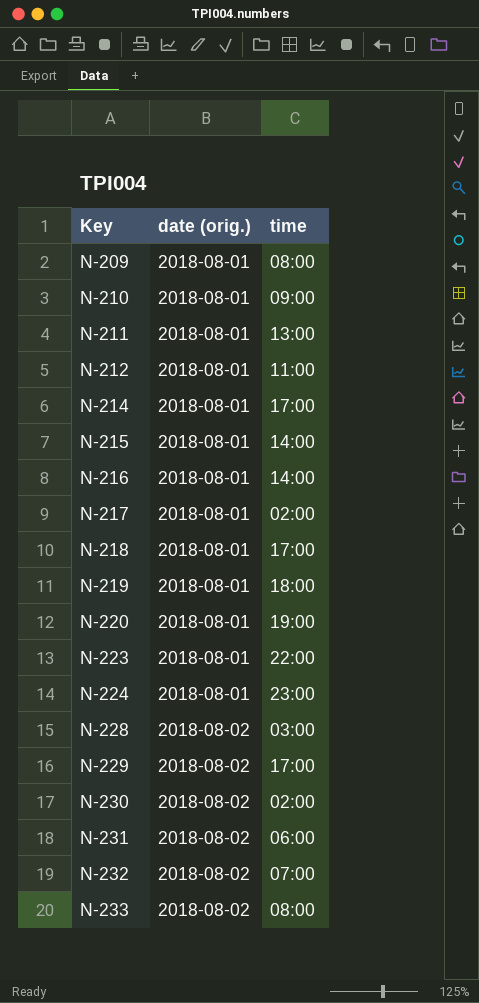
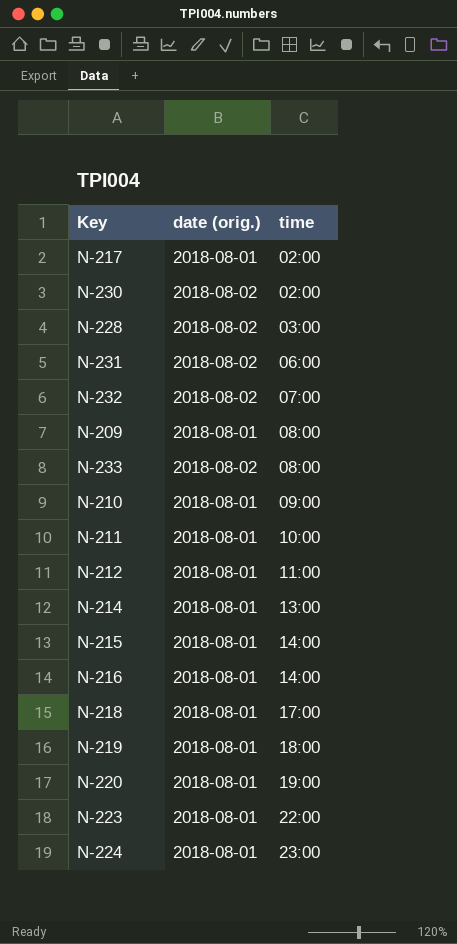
row order: Key ascending -> time ascending
row N-229: 2018-08-02 | 17:00 -> none
N-211 | time: 13:00 -> 10:00
N-214 | time: 17:00 -> 13:00

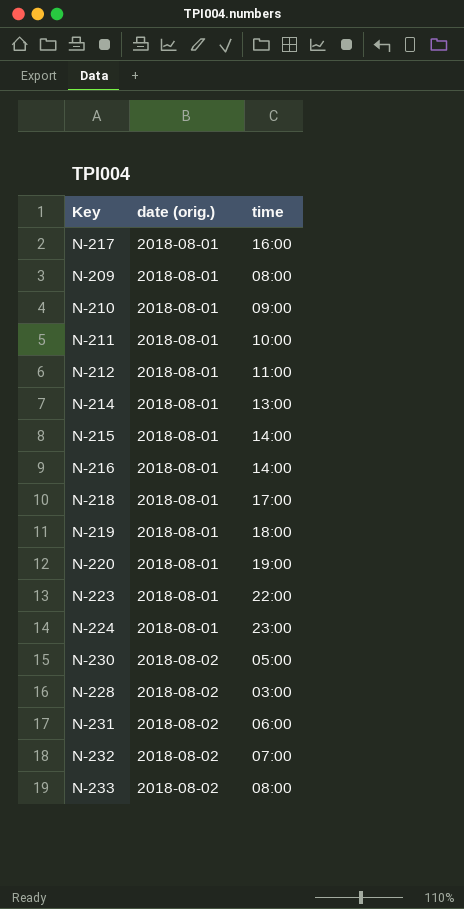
row order: time ascending -> date (orig.) ascending
N-217 | time: 02:00 -> 16:00
N-230 | time: 02:00 -> 05:00

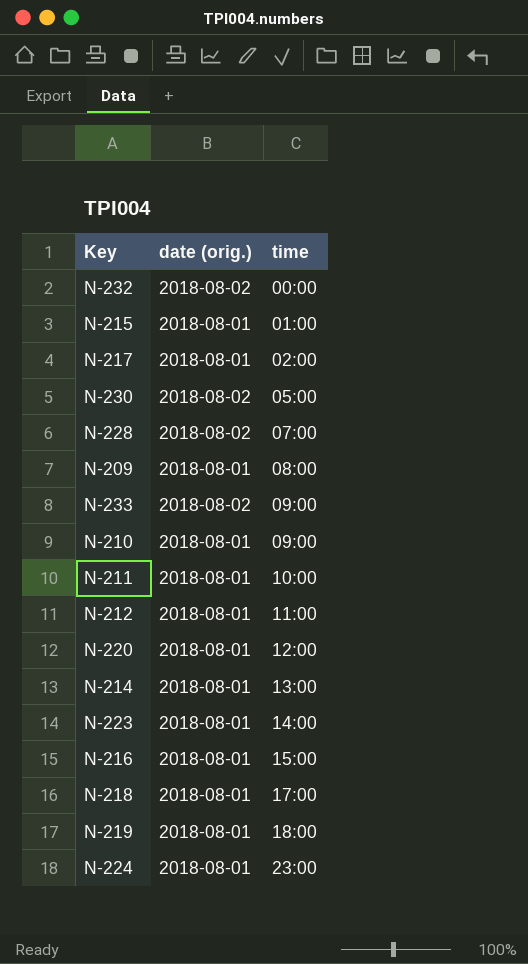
row order: date (orig.) ascending -> time ascending
row N-231: 2018-08-02 | 06:00 -> none
N-232 | time: 07:00 -> 00:00
N-215 | time: 14:00 -> 01:00
N-217 | time: 16:00 -> 02:00
N-228 | time: 03:00 -> 07:00
N-233 | time: 08:00 -> 09:00
N-220 | time: 19:00 -> 12:00
N-223 | time: 22:00 -> 14:00
N-216 | time: 14:00 -> 15:00

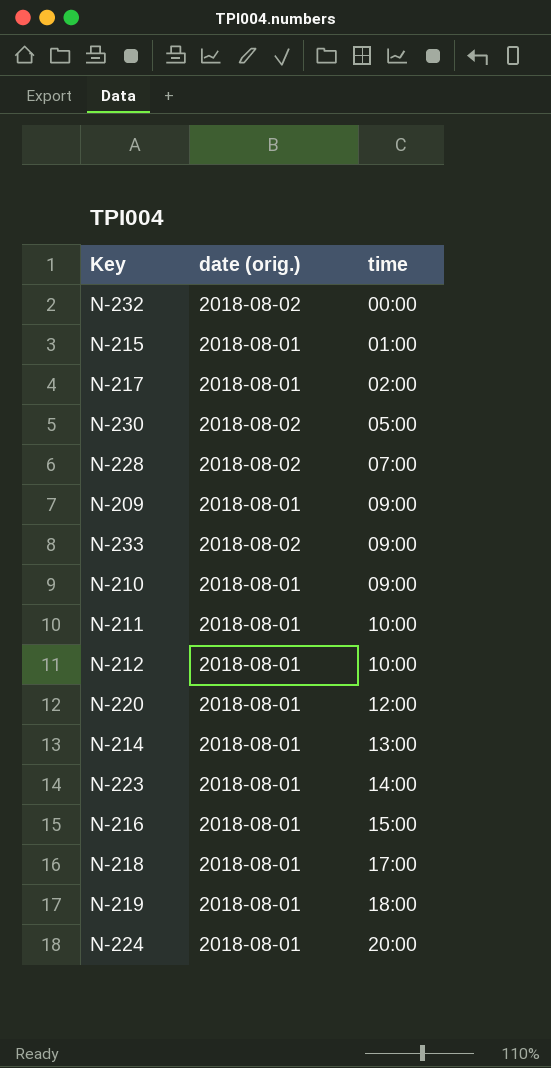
N-209 | time: 08:00 -> 09:00
N-212 | time: 11:00 -> 10:00
N-224 | time: 23:00 -> 20:00

